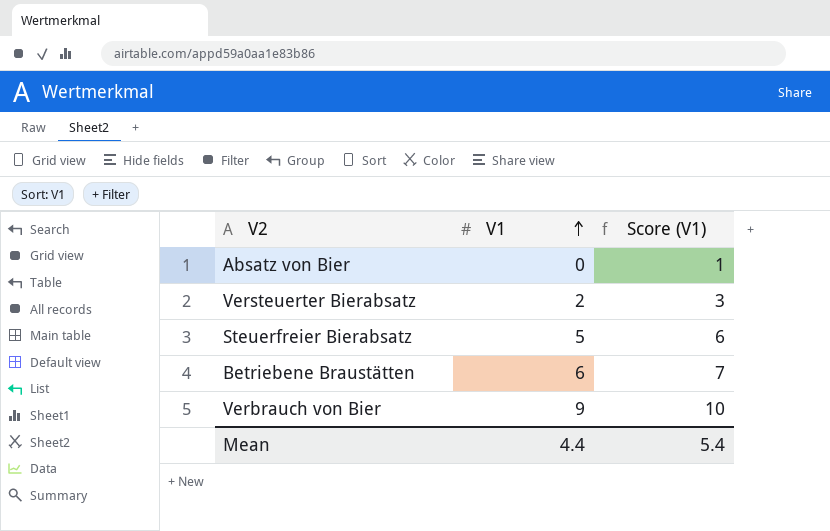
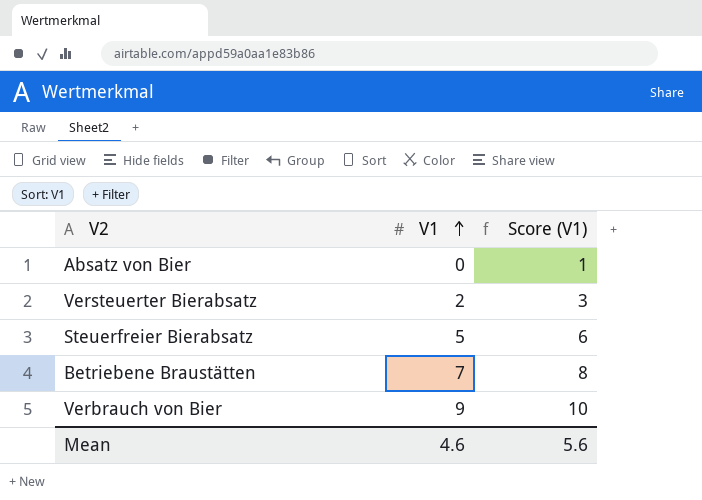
Betriebene Braustätten | V1: 6 -> 7
Betriebene Braustätten | Score (V1): 7 -> 8
Mean | V1: 4.4 -> 4.6
Mean | Score (V1): 5.4 -> 5.6

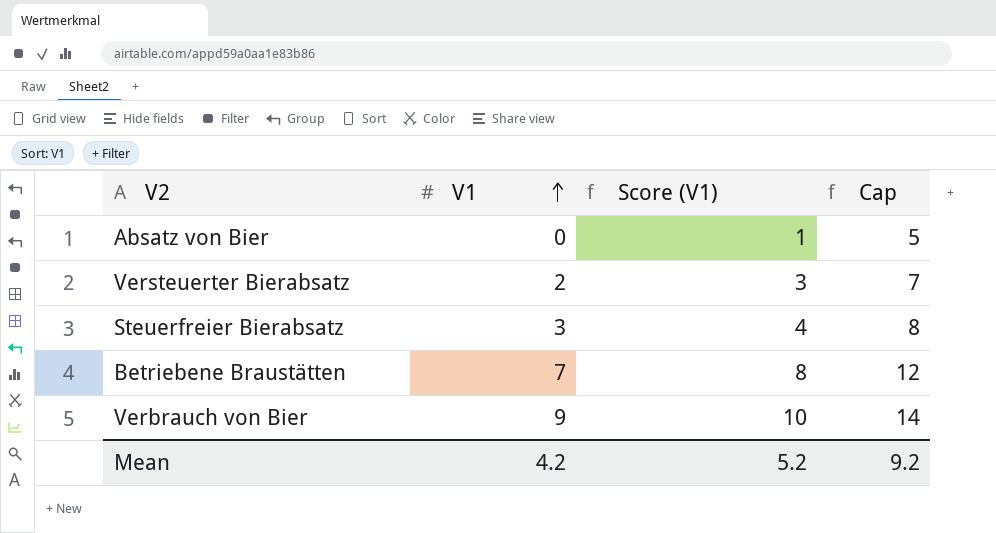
column Cap | formula: none -> [V1] + 5
Steuerfreier Bierabsatz | V1: 5 -> 3
Steuerfreier Bierabsatz | Score (V1): 6 -> 4
Mean | V1: 4.6 -> 4.2
Mean | Score (V1): 5.6 -> 5.2

